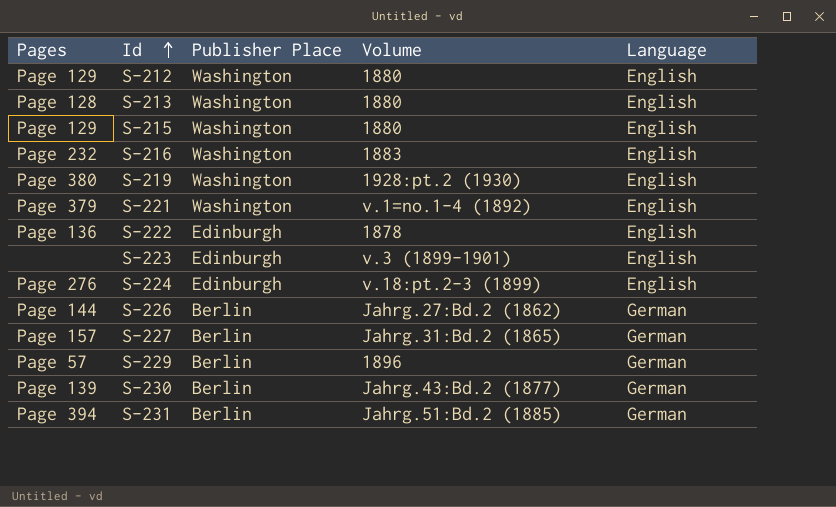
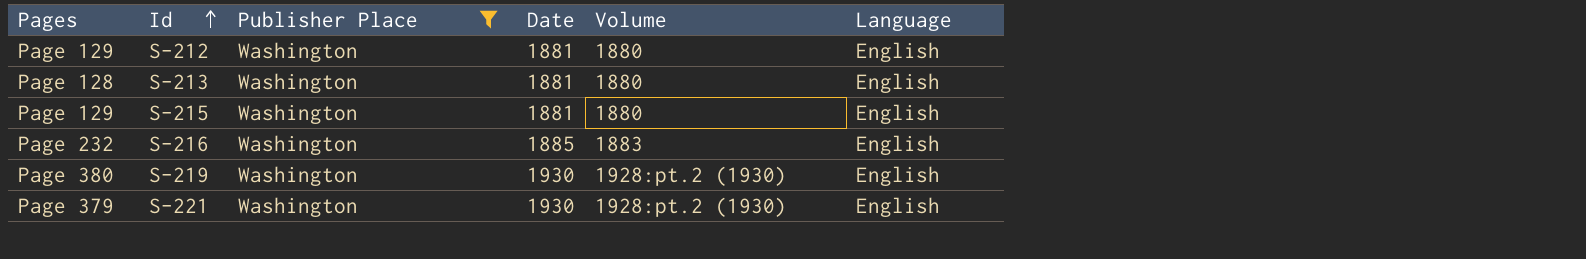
filter: none -> Publisher Place = Washington
column Date | position: none -> 4
S-221 | Volume: v.1=no.1-4 (1892) -> 1928:pt.2 (1930)

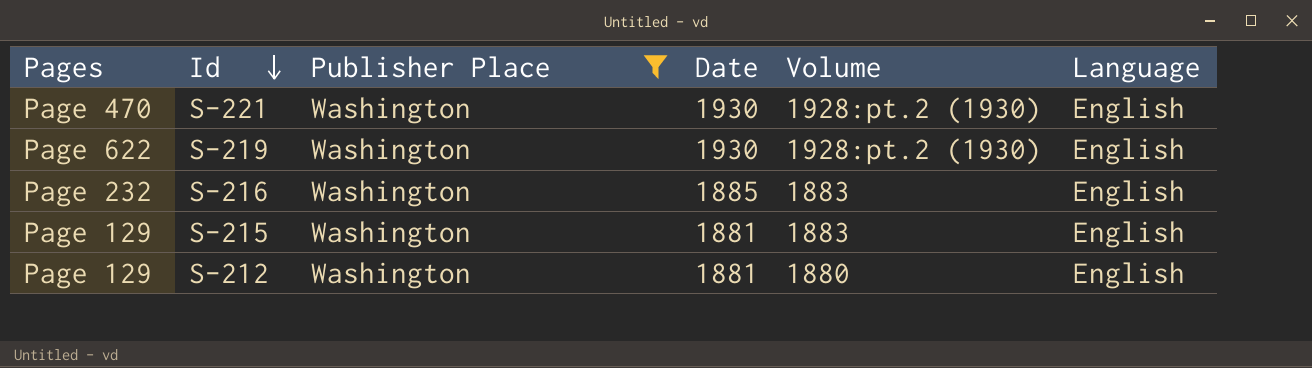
row order: Id ascending -> Id descending
row S-213: Page 128 | Washington | 1881 | 1880 | English -> none
S-221 | Pages: Page 379 -> Page 470
S-219 | Pages: Page 380 -> Page 622
S-215 | Volume: 1880 -> 1883

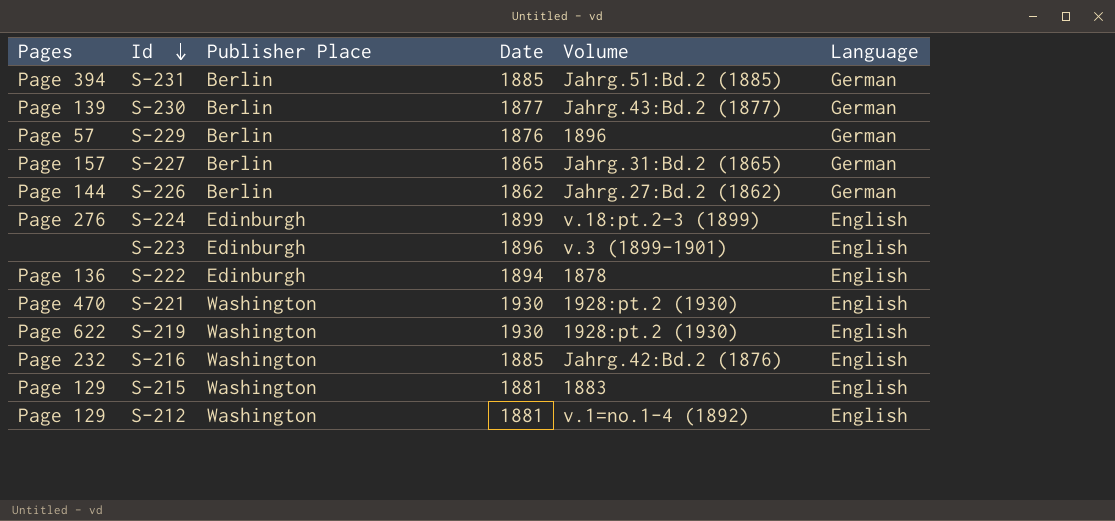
filter: Publisher Place = Washington -> none
S-216 | Volume: 1883 -> Jahrg.42:Bd.2 (1876)
S-212 | Volume: 1880 -> v.1=no.1-4 (1892)

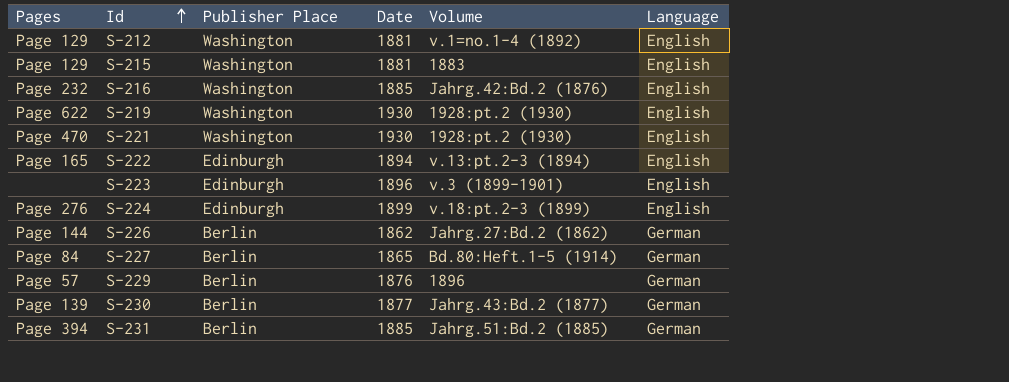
row order: Id descending -> Id ascending
S-222 | Pages: Page 136 -> Page 165
S-222 | Volume: 1878 -> v.13:pt.2-3 (1894)
S-227 | Pages: Page 157 -> Page 84
S-227 | Volume: Jahrg.31:Bd.2 (1865) -> Bd.80:Heft.1-5 (1914)

